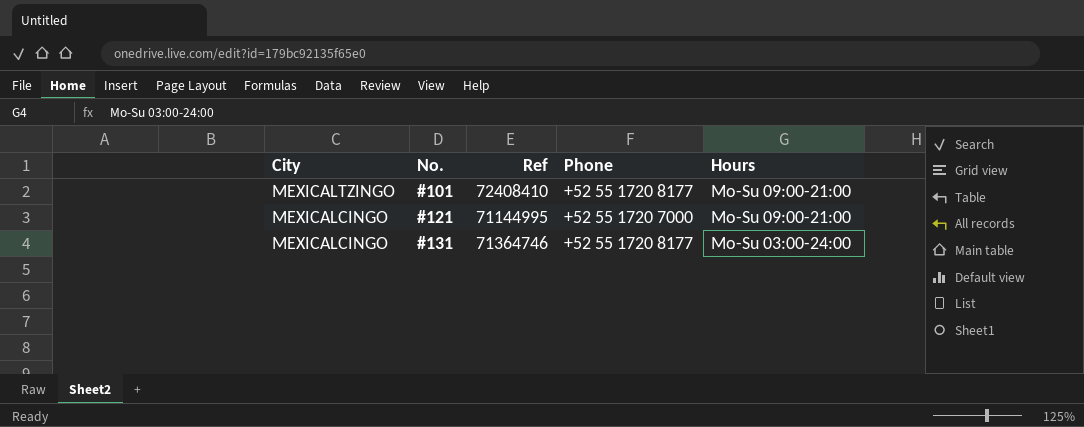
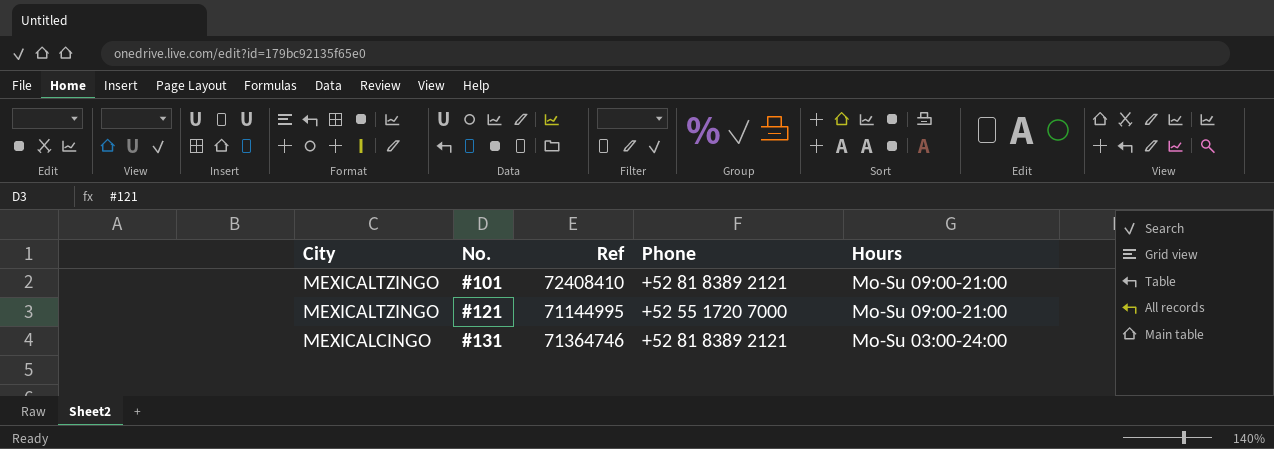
#101 | Phone: +52 55 1720 8177 -> +52 81 8389 2121
#121 | City: MEXICALCINGO -> MEXICALTZINGO
#131 | Phone: +52 55 1720 8177 -> +52 81 8389 2121

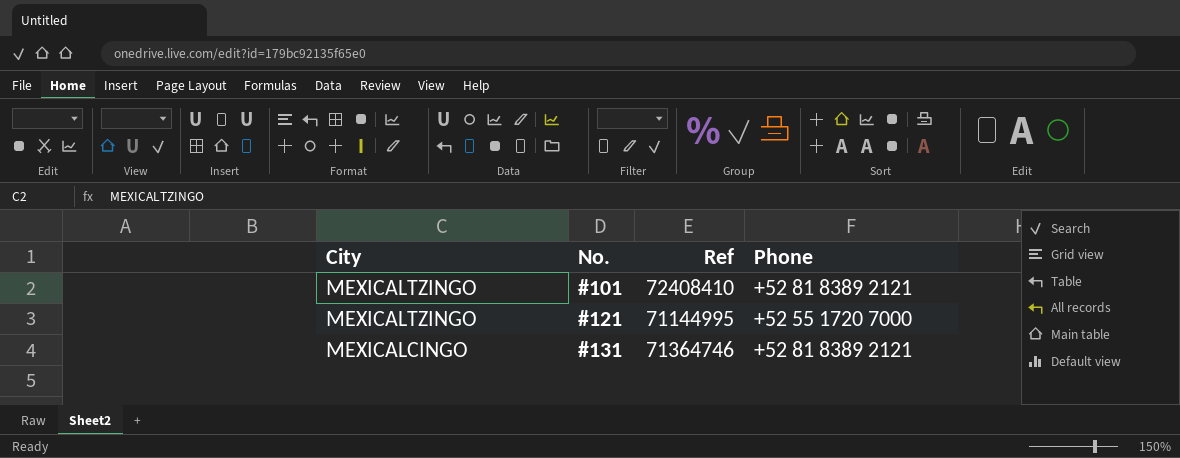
column Hours | position: 5 -> none

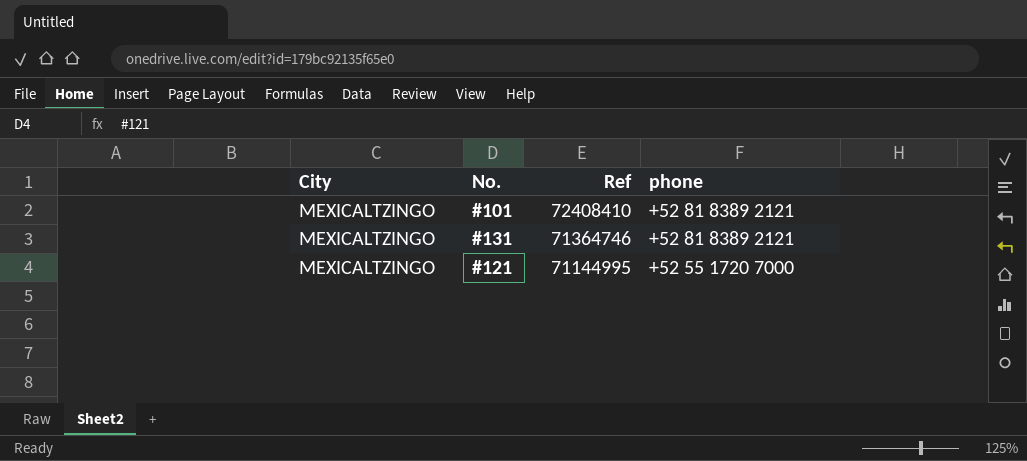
row order: City descending -> Ref descending
column name: Phone -> phone
#131 | City: MEXICALCINGO -> MEXICALTZINGO

